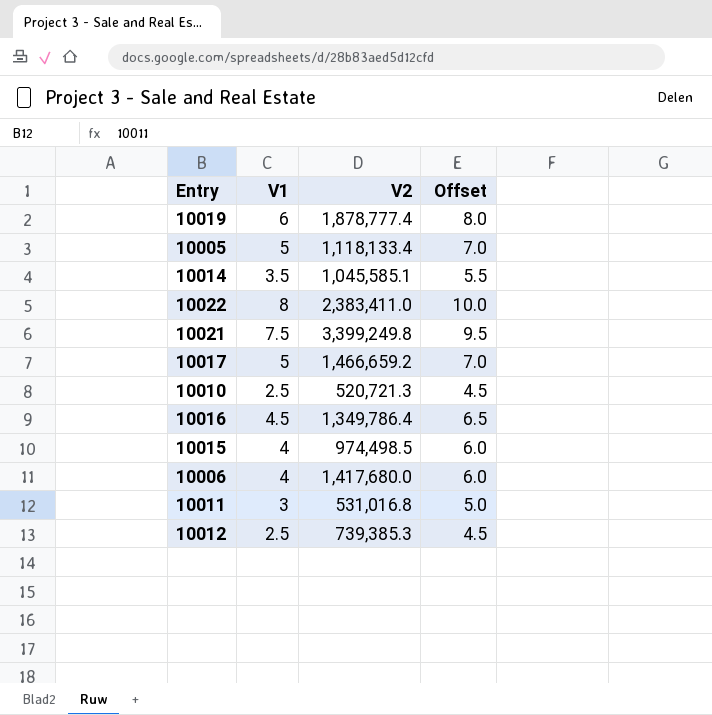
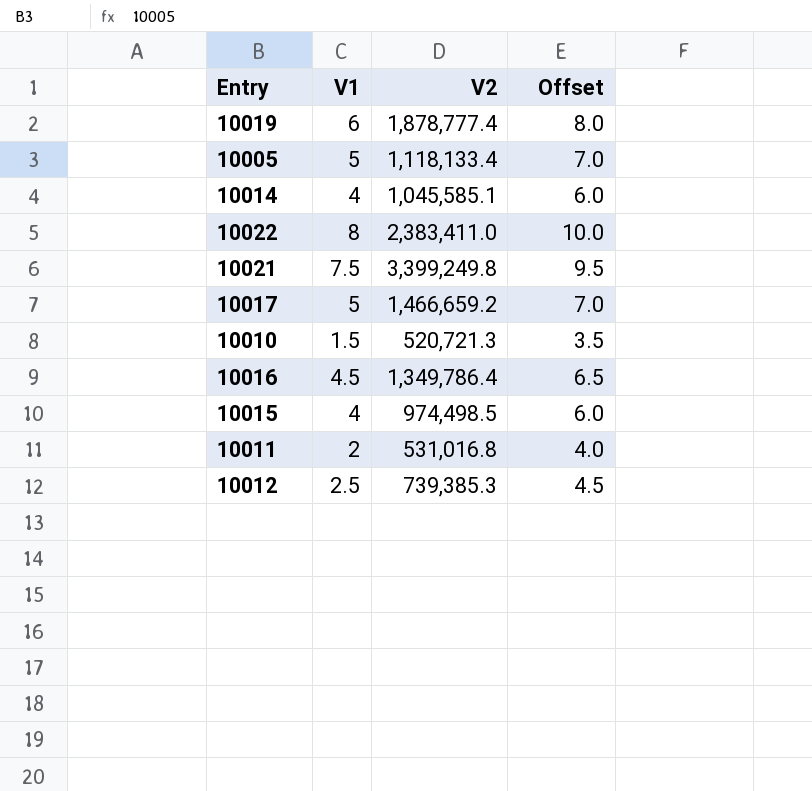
row 10006: 4 | 1,417,680.0 | 6.0 -> none
10014 | V1: 3.5 -> 4
10014 | Offset: 5.5 -> 6.0
10010 | V1: 2.5 -> 1.5
10010 | Offset: 4.5 -> 3.5
10011 | V1: 3 -> 2
10011 | Offset: 5.0 -> 4.0

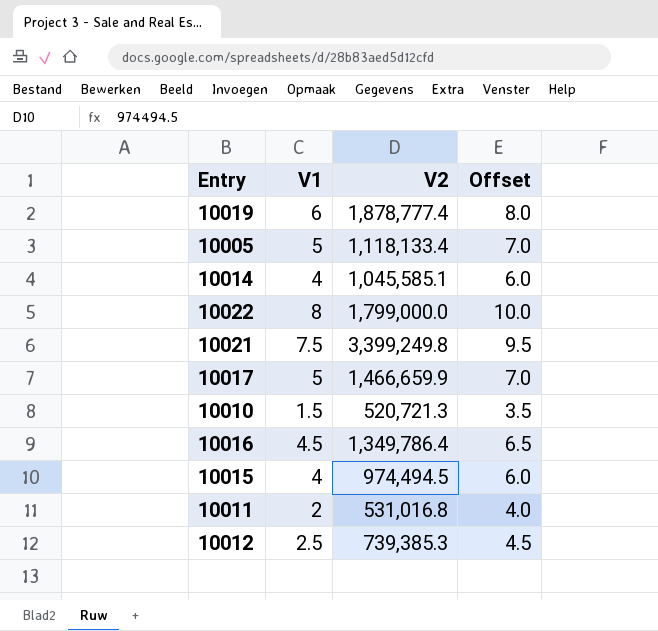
10022 | V2: 2,383,411.0 -> 1,799,000.0
10017 | V2: 1,466,659.2 -> 1,466,659.9
10015 | V2: 974,498.5 -> 974,494.5

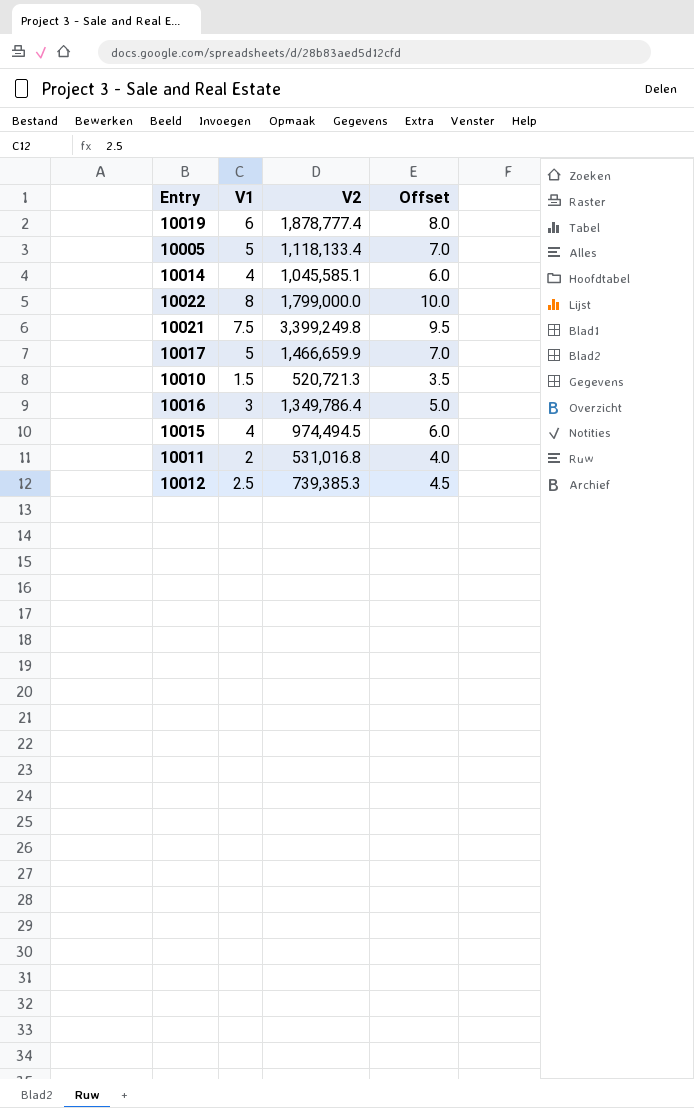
10016 | V1: 4.5 -> 3
10016 | Offset: 6.5 -> 5.0

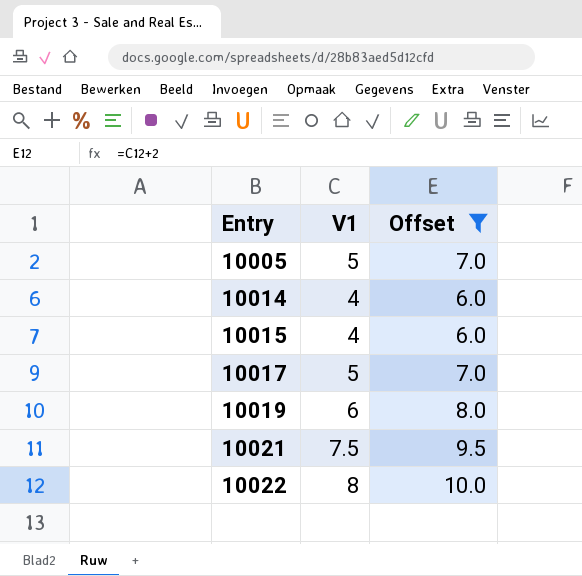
filter: none -> Offset >= 6.0
row order: none -> Entry ascending
column V2 | position: 3 -> none

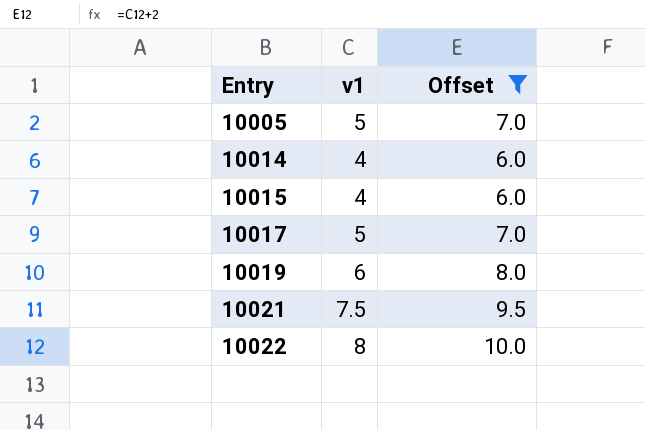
column name: V1 -> v1

